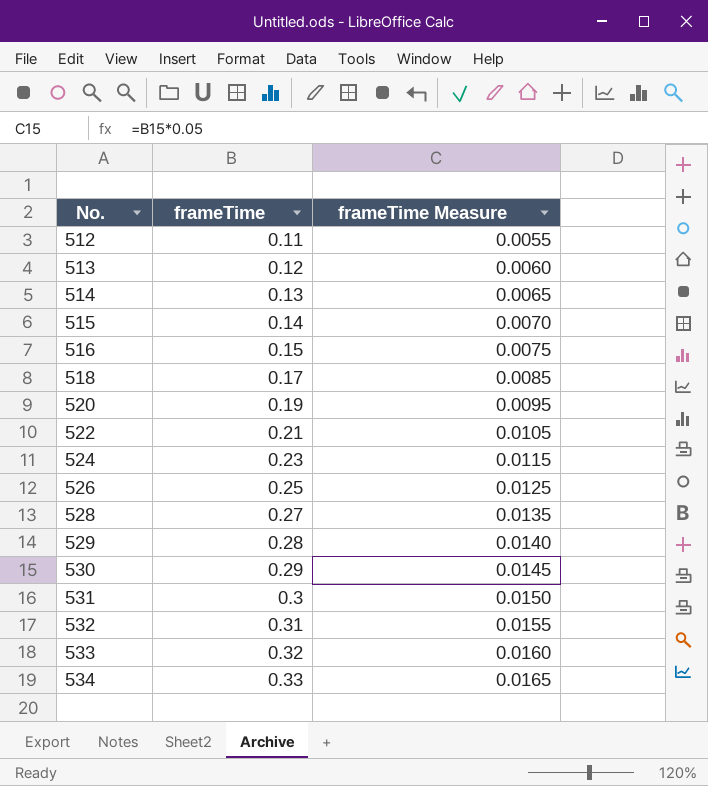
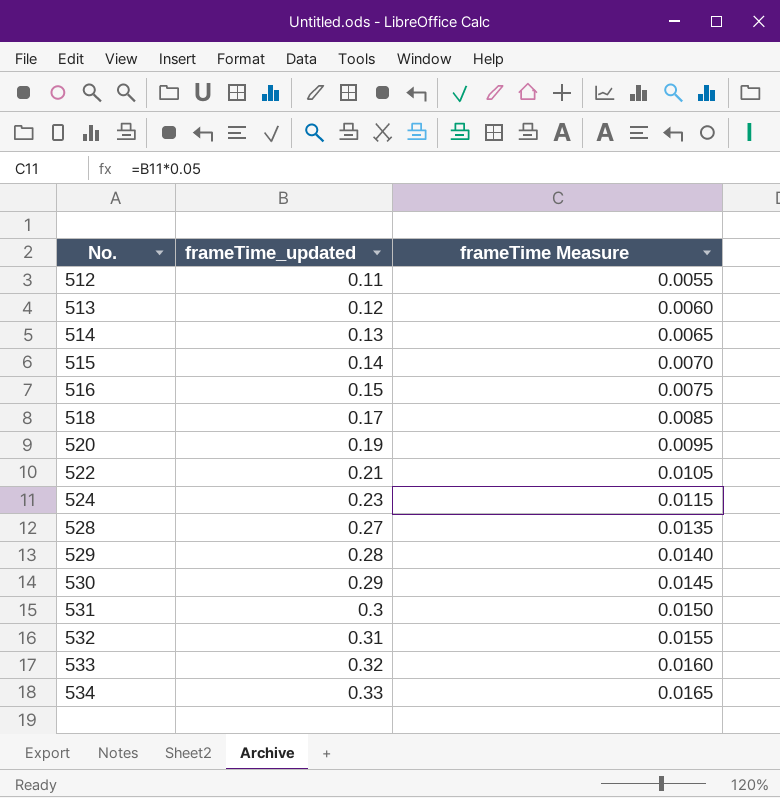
column name: frameTime -> frameTime_updated
row 526: 0.25 | 0.0125 -> none

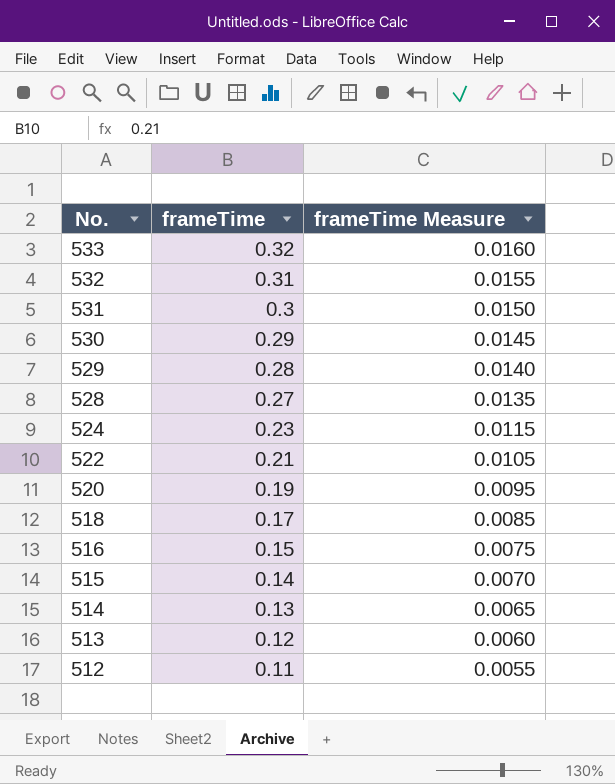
row order: No. ascending -> No. descending
column name: frameTime_updated -> frameTime
row 534: 0.33 | 0.0165 -> none

